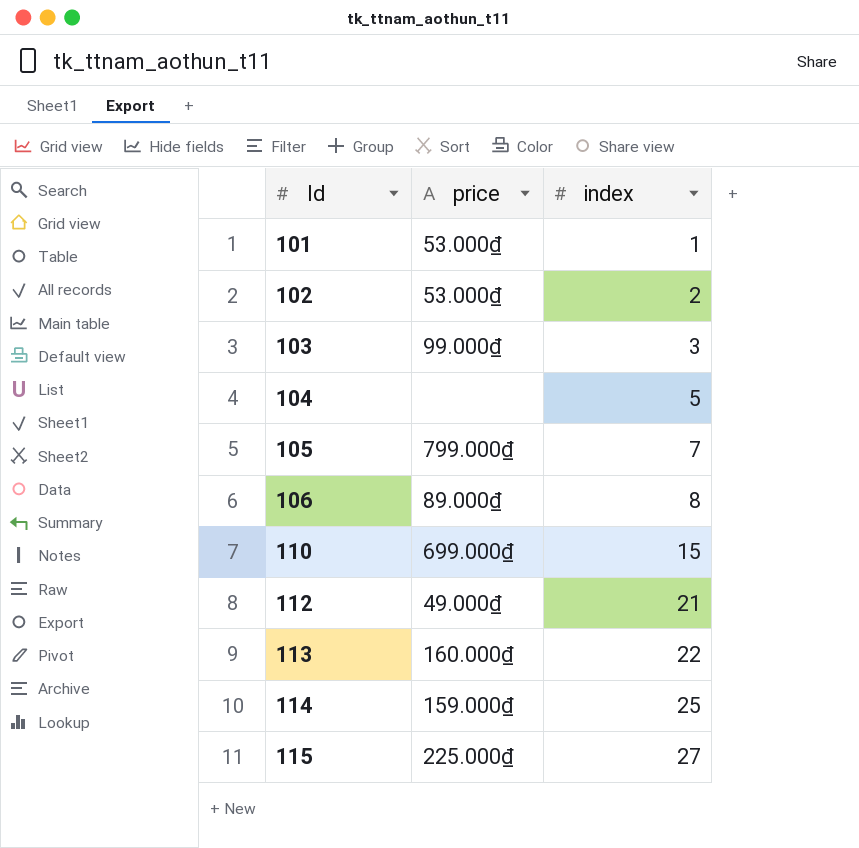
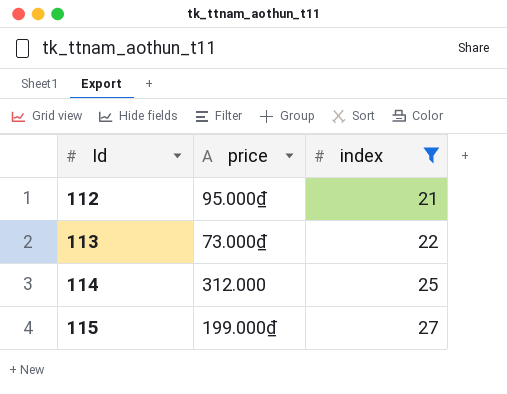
filter: none -> index >= 21
112 | price: 49.000₫ -> 95.000₫
113 | price: 160.000₫ -> 73.000₫
114 | price: 159.000₫ -> 312.000
115 | price: 225.000₫ -> 199.000₫

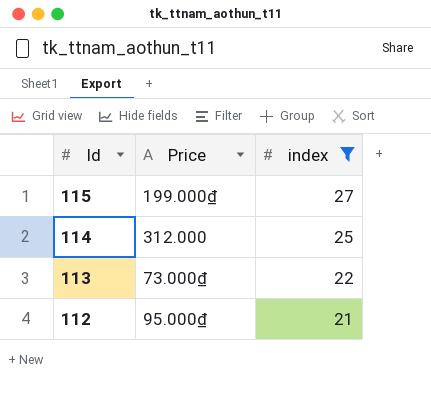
row order: Id ascending -> Id descending
column name: price -> Price

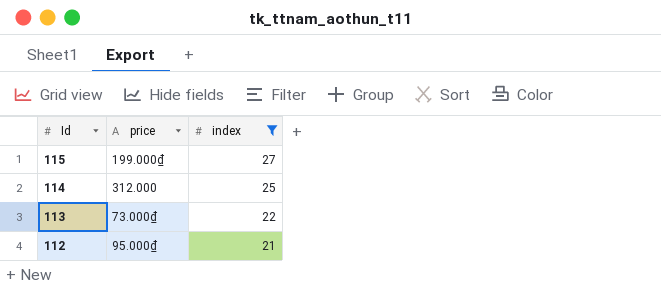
column name: Price -> price

